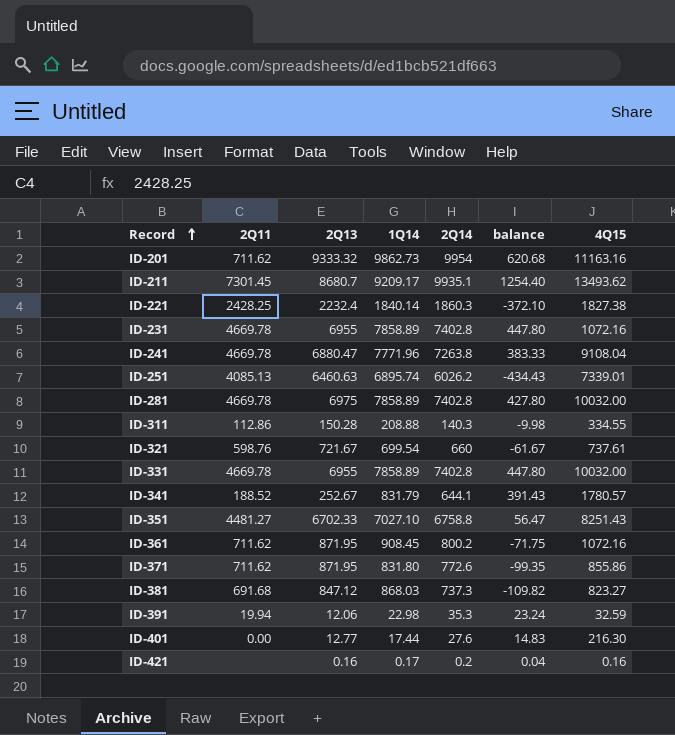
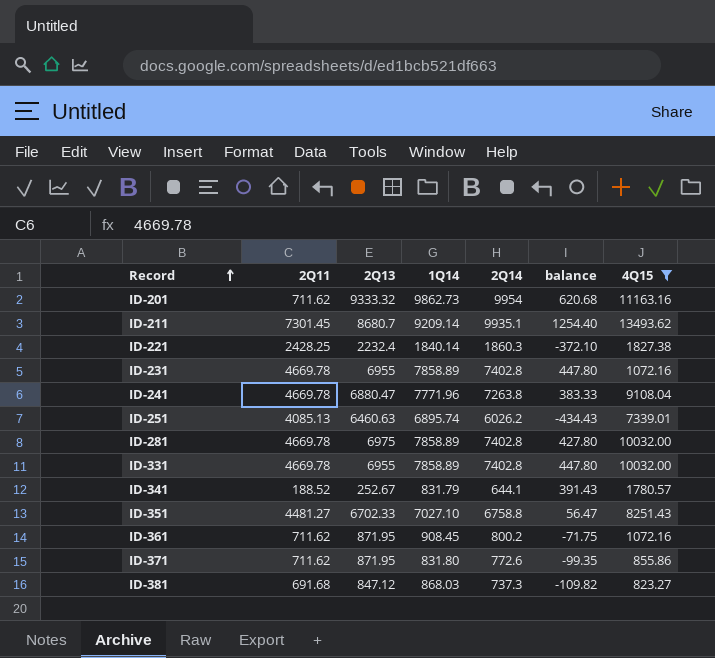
filter: none -> 4Q15 >= 823.27
ID-211 | 1Q14: 9209.17 -> 9209.14

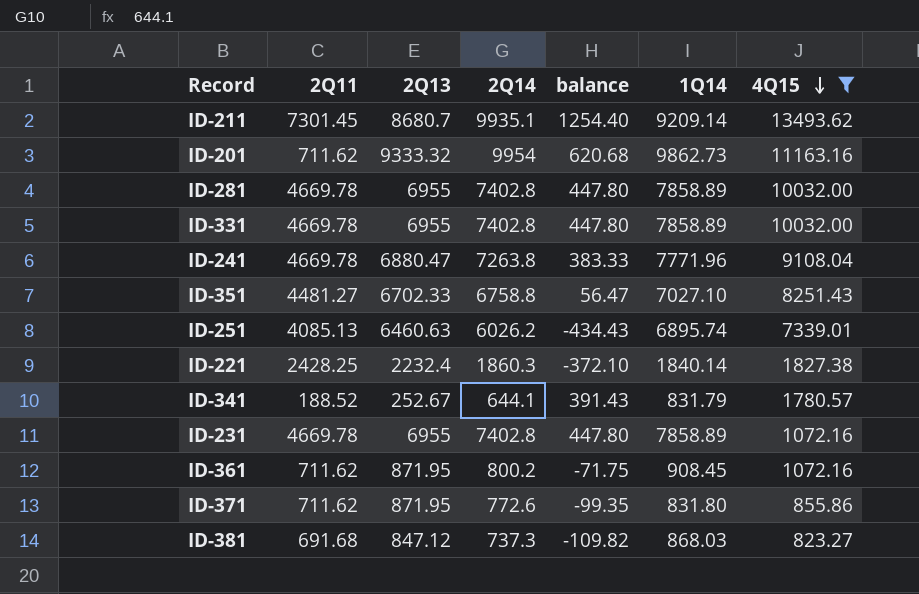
row order: Record ascending -> 4Q15 descending
column 1Q14 | position: 4 -> 6
ID-281 | 2Q13: 6975 -> 6955
ID-281 | balance: 427.80 -> 447.80

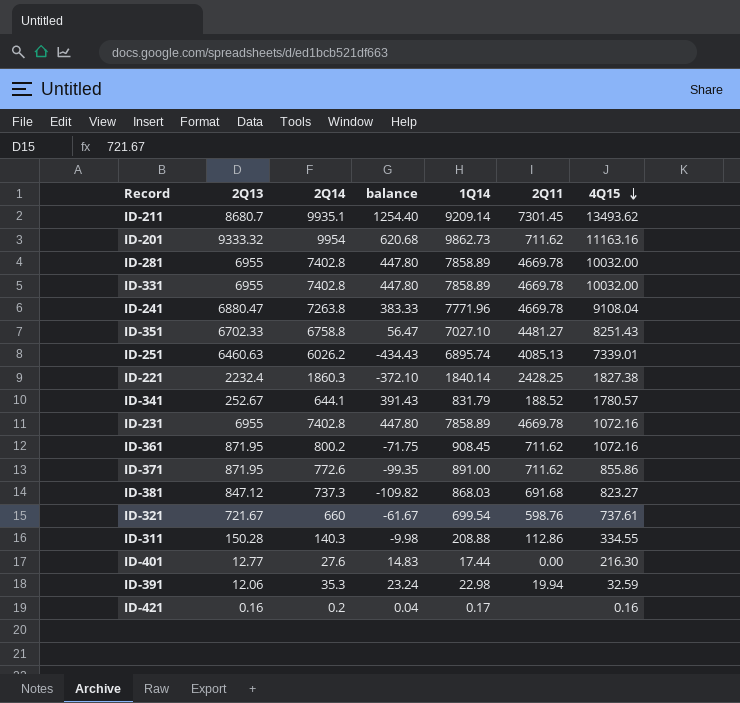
filter: 4Q15 >= 823.27 -> none
column 2Q11 | position: 2 -> 6
ID-371 | 1Q14: 831.80 -> 891.00

